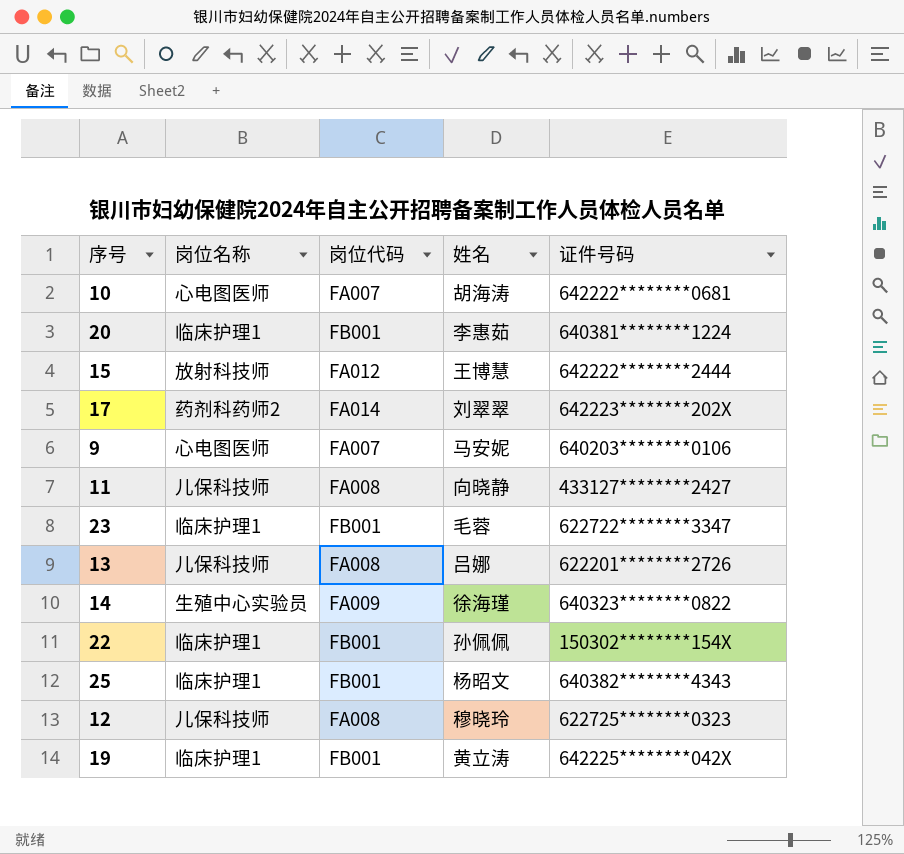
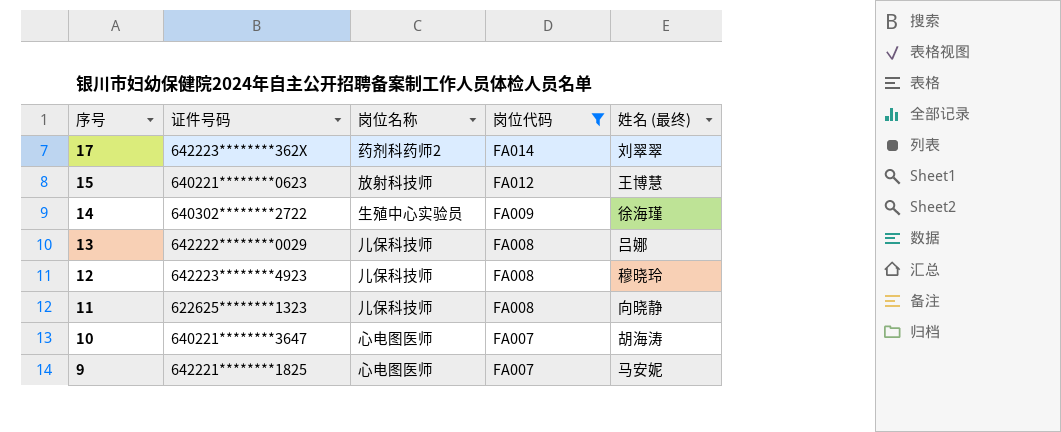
filter: none -> 岗位代码 != FB001
row order: none -> 序号 descending
column 证件号码 | position: 5 -> 2
column name: 姓名 -> 姓名 (最终)
17 | 证件号码: 642223********202X -> 642223********362X
15 | 证件号码: 642222********2444 -> 640221********0623
14 | 证件号码: 640323********0822 -> 640302********2722
13 | 证件号码: 622201********2726 -> 642222********0029
12 | 证件号码: 622725********0323 -> 642223********4923
11 | 证件号码: 433127********2427 -> 622625********1323
10 | 证件号码: 642222********0681 -> 640221********3647
9 | 证件号码: 640203********0106 -> 642221********1825

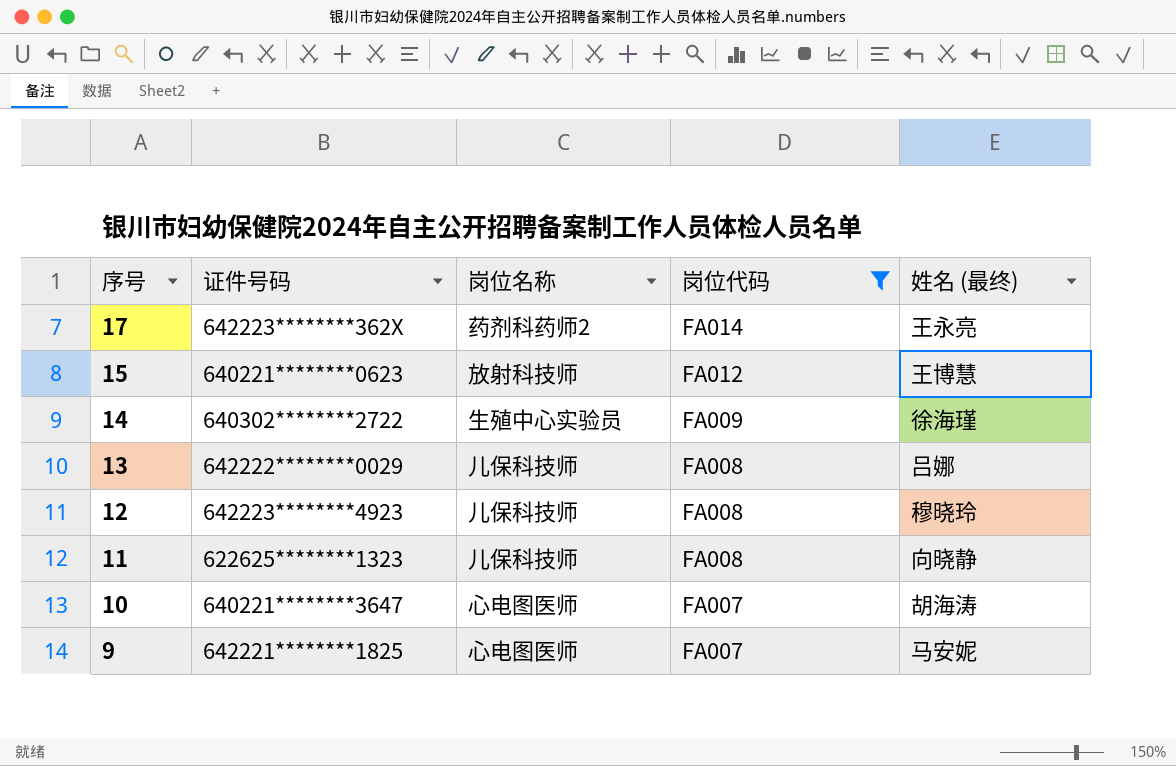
17 | 姓名 (最终): 刘翠翠 -> 王永亮

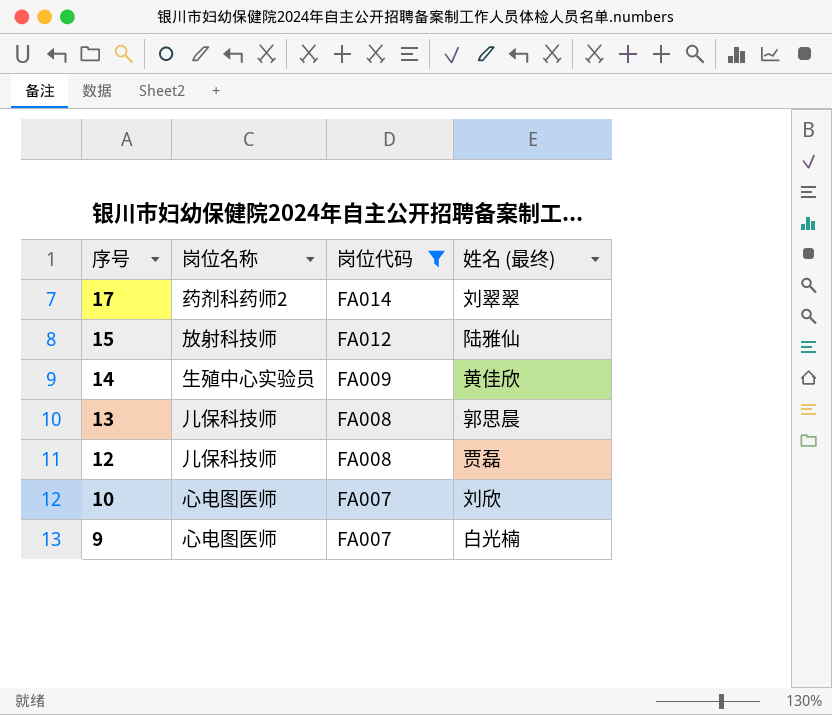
column 证件号码 | position: 2 -> none
row 11: 622625********1323 | 儿保科技师 | FA008 | 向晓静 -> none
17 | 姓名 (最终): 王永亮 -> 刘翠翠
15 | 姓名 (最终): 王博慧 -> 陆雅仙
14 | 姓名 (最终): 徐海瑾 -> 黄佳欣
13 | 姓名 (最终): 吕娜 -> 郭思晨
12 | 姓名 (最终): 穆晓玲 -> 贾磊
10 | 姓名 (最终): 胡海涛 -> 刘欣
9 | 姓名 (最终): 马安妮 -> 白光楠

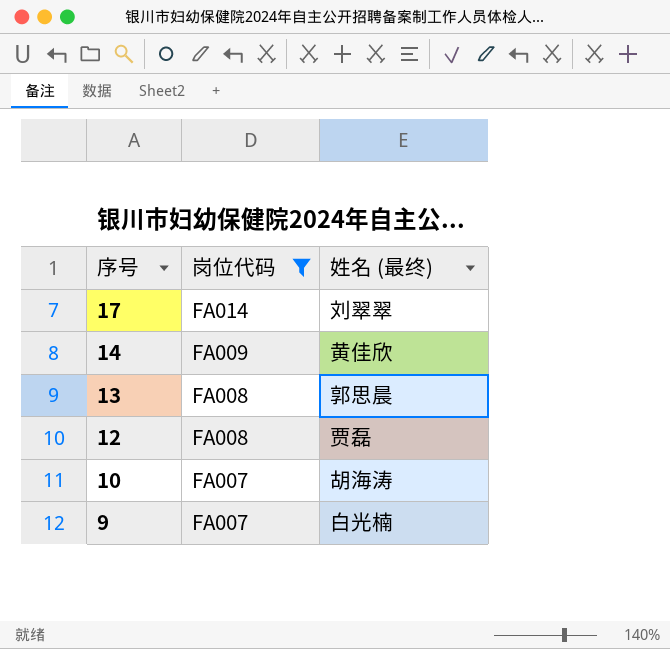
column 岗位名称 | position: 2 -> none
row 15: 放射科技师 | FA012 | 陆雅仙 -> none
10 | 姓名 (最终): 刘欣 -> 胡海涛

